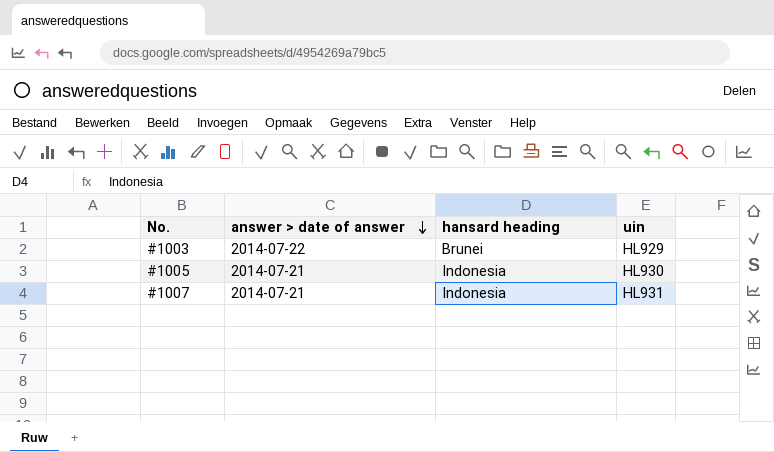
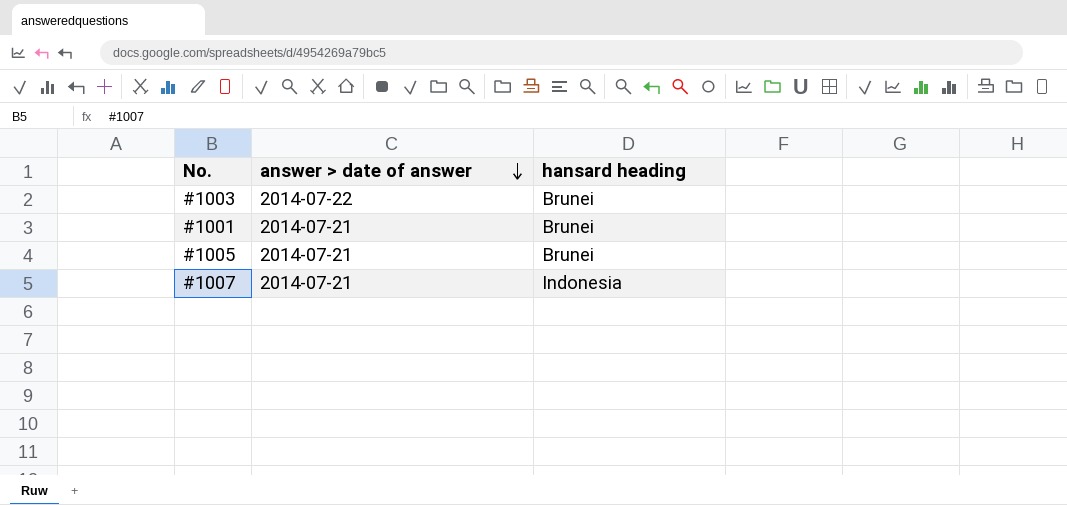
column uin | position: 4 -> none
row #1001: none -> 2014-07-21 | Brunei
#1005 | hansard heading: Indonesia -> Brunei

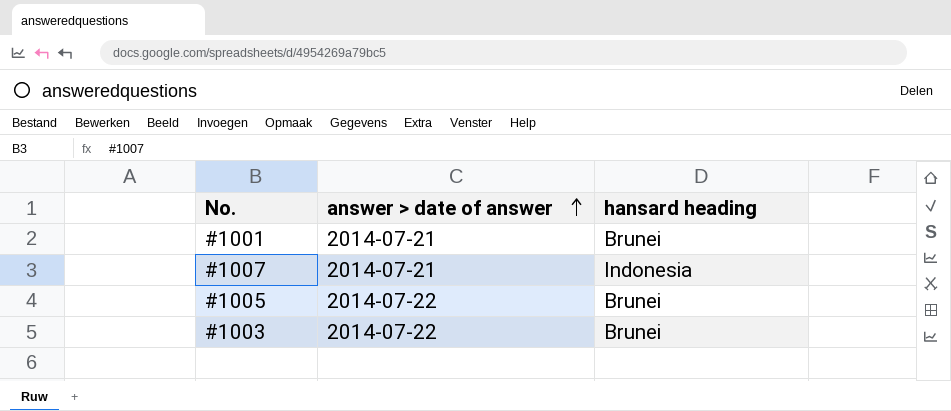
row order: answer > date of answer descending -> answer > date of answer ascending
#1005 | answer > date of answer: 2014-07-21 -> 2014-07-22

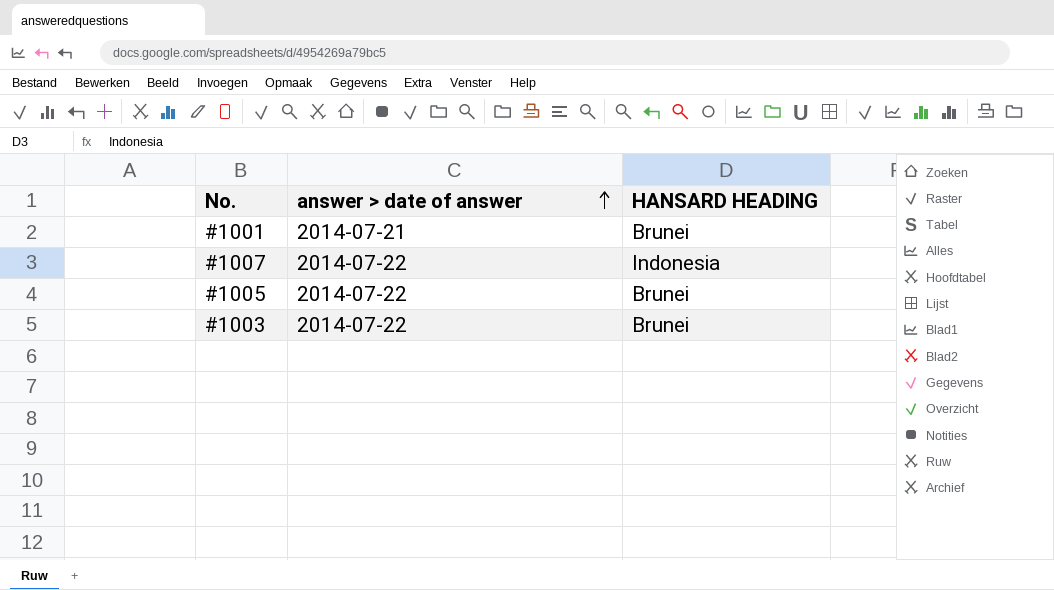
column name: hansard heading -> HANSARD HEADING
#1007 | answer > date of answer: 2014-07-21 -> 2014-07-22

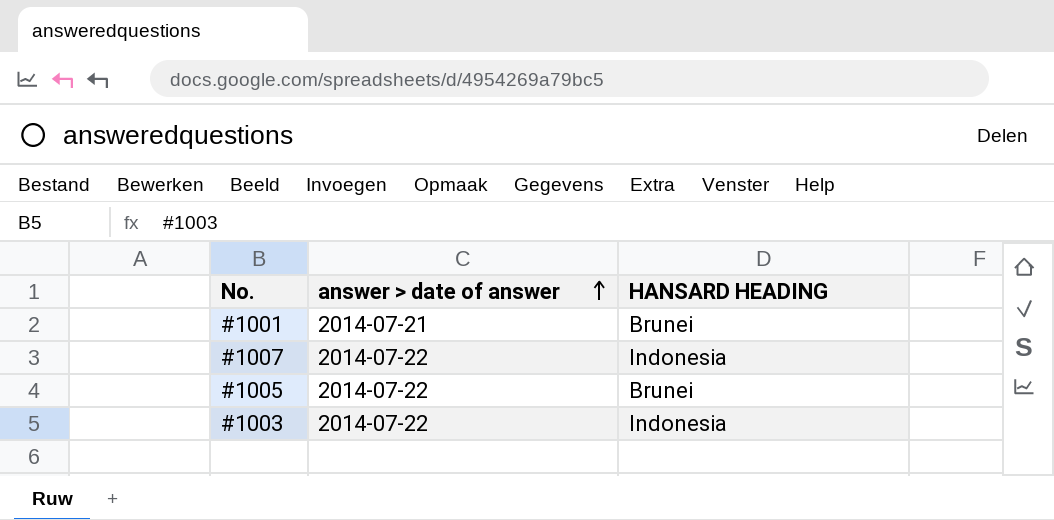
#1003 | HANSARD HEADING: Brunei -> Indonesia

